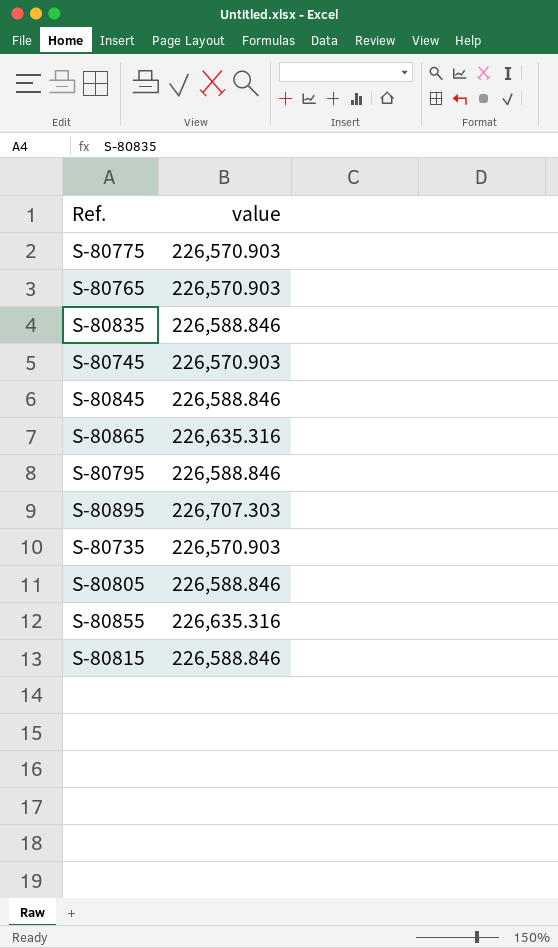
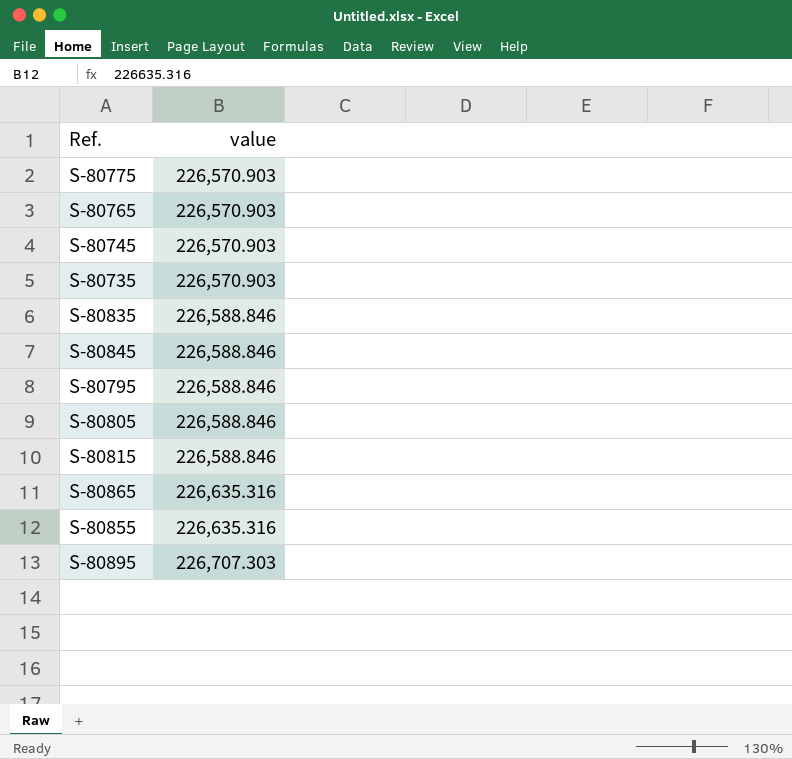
row order: none -> value ascending

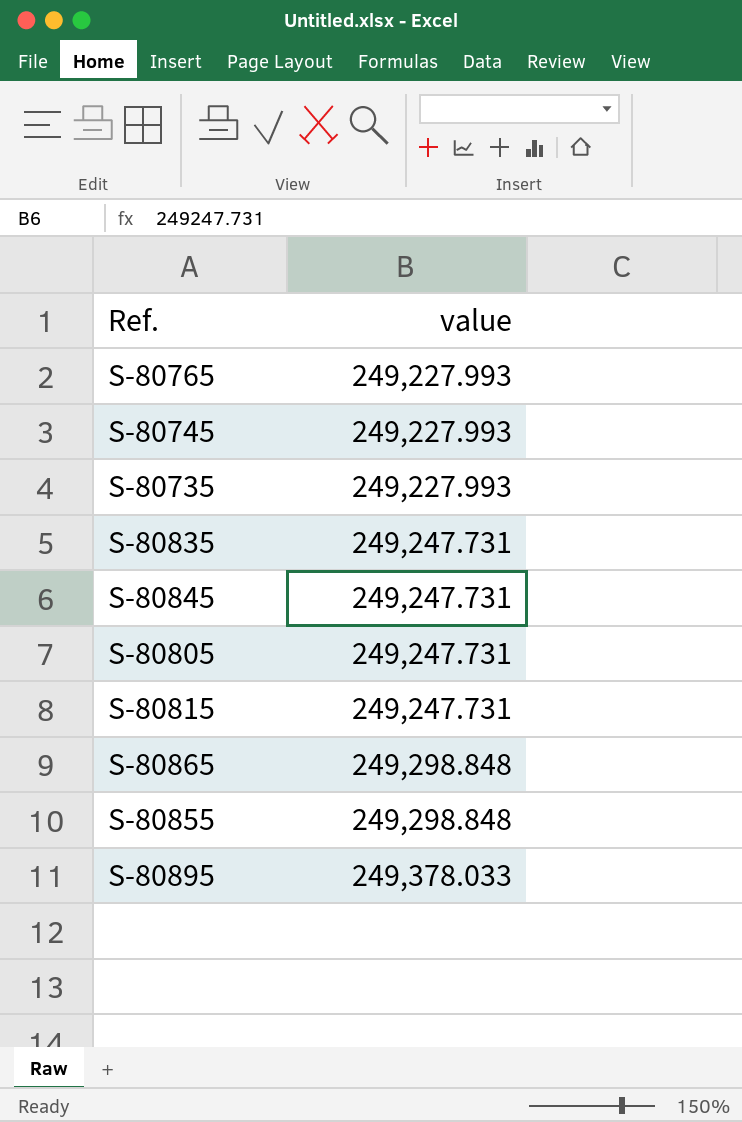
row S-80775: 226,570.903 -> none
row S-80795: 226,588.846 -> none
S-80765 | value: 226,570.903 -> 249,227.993
S-80745 | value: 226,570.903 -> 249,227.993
S-80735 | value: 226,570.903 -> 249,227.993
S-80835 | value: 226,588.846 -> 249,247.731
S-80845 | value: 226,588.846 -> 249,247.731
S-80805 | value: 226,588.846 -> 249,247.731
S-80815 | value: 226,588.846 -> 249,247.731
S-80865 | value: 226,635.316 -> 249,298.848
S-80855 | value: 226,635.316 -> 249,298.848
S-80895 | value: 226,707.303 -> 249,378.033

